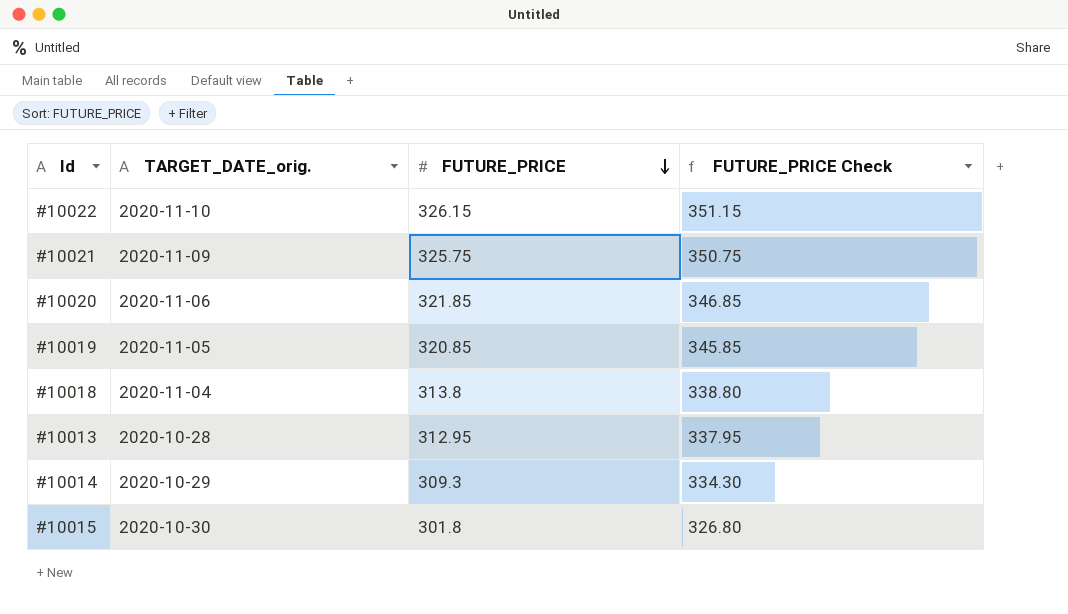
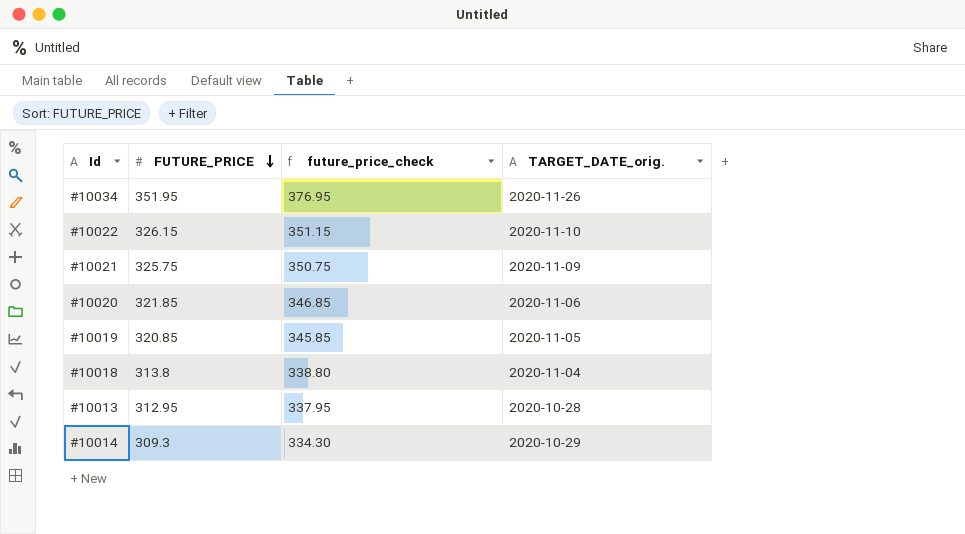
column name: FUTURE_PRICE Check -> future_price_check
column TARGET_DATE_orig. | position: 2 -> 4
row #10015: 2020-10-30 | 301.8 | 326.80 -> none
row #10034: none -> 351.95 | 376.95 | 2020-11-26

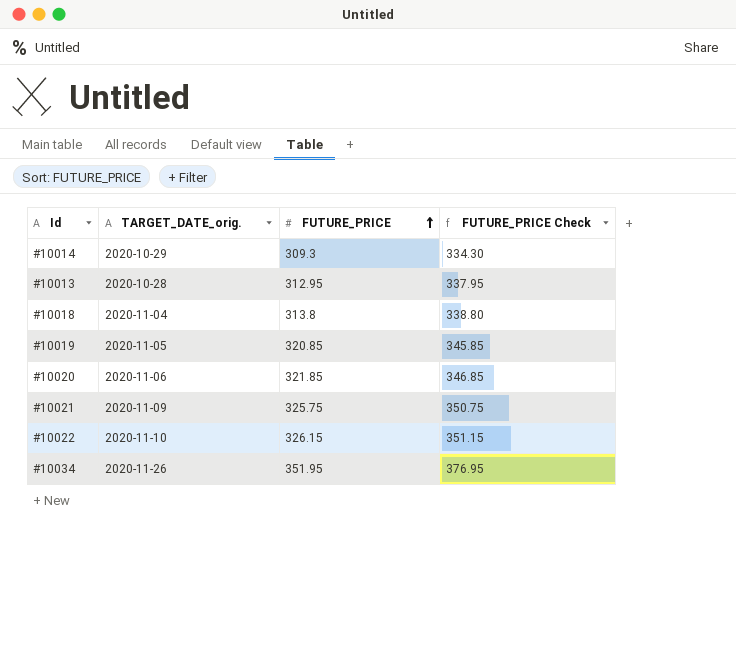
row order: FUTURE_PRICE descending -> FUTURE_PRICE ascending
column TARGET_DATE_orig. | position: 4 -> 2
column name: future_price_check -> FUTURE_PRICE Check

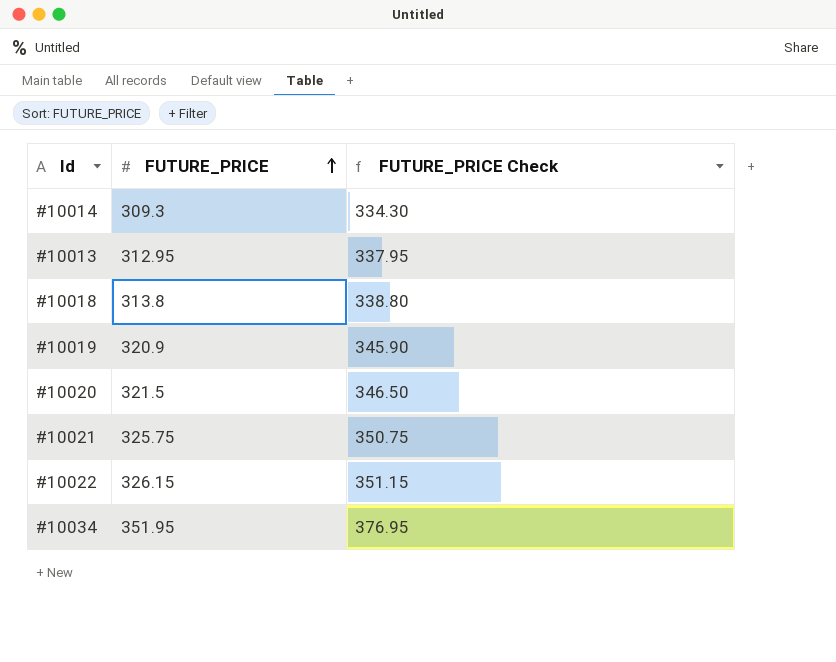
column TARGET_DATE_orig. | position: 2 -> none
#10019 | FUTURE_PRICE: 320.85 -> 320.9
#10019 | FUTURE_PRICE Check: 345.85 -> 345.90
#10020 | FUTURE_PRICE: 321.85 -> 321.5
#10020 | FUTURE_PRICE Check: 346.85 -> 346.50

